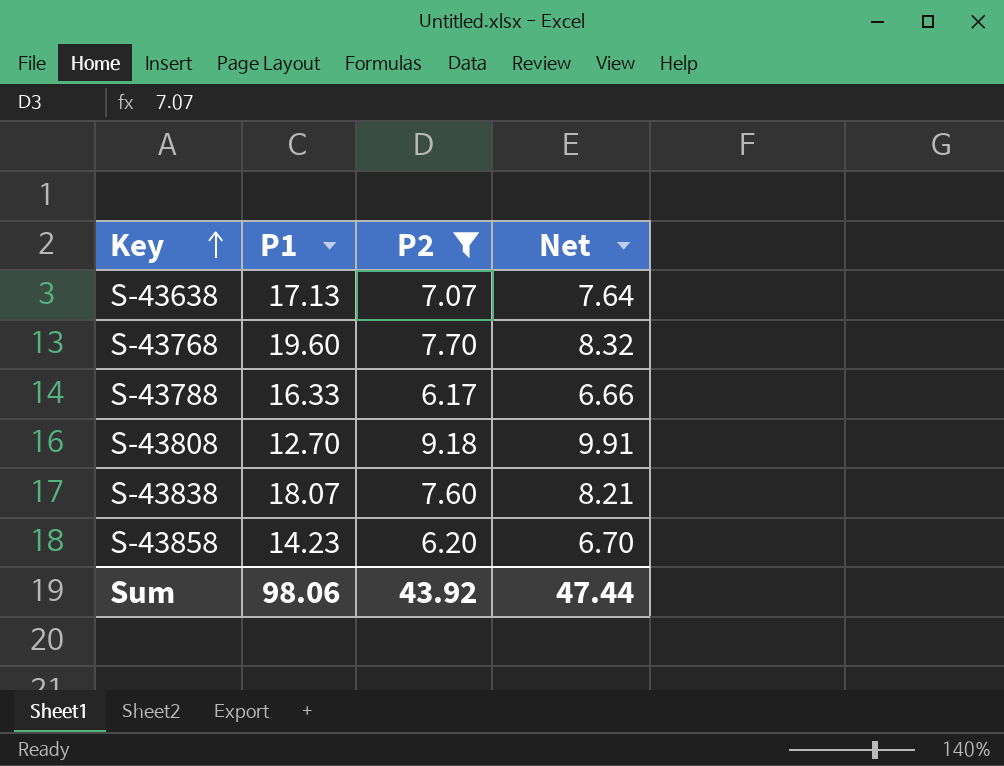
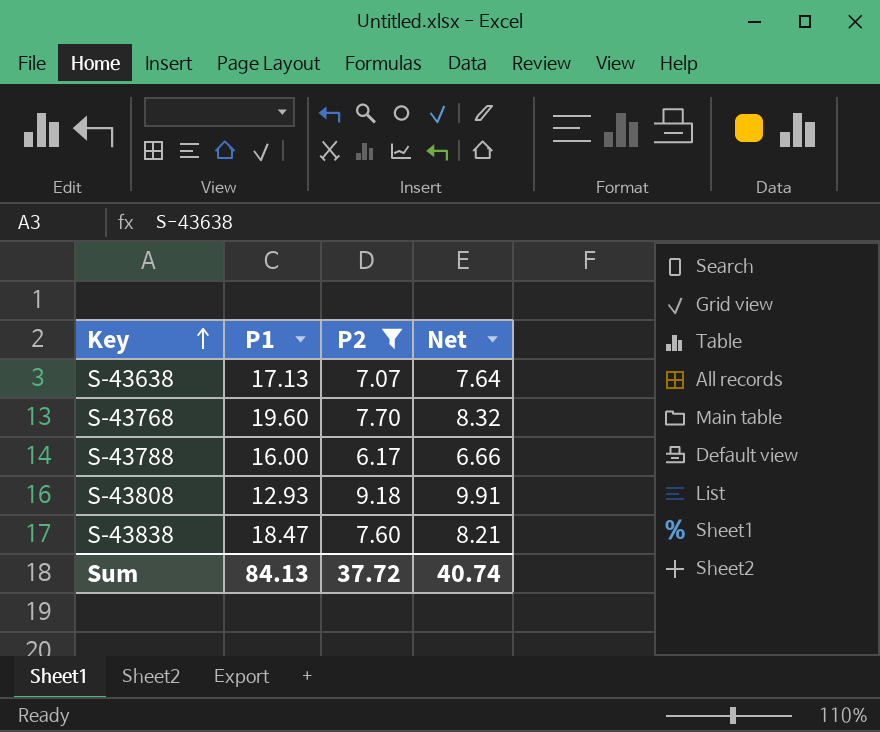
row S-43858: 14.23 | 6.20 | 6.70 -> none
S-43788 | P1: 16.33 -> 16.00
S-43808 | P1: 12.70 -> 12.93
S-43838 | P1: 18.07 -> 18.47
Sum | P1: 98.06 -> 84.13
Sum | P2: 43.92 -> 37.72
Sum | Net: 47.44 -> 40.74

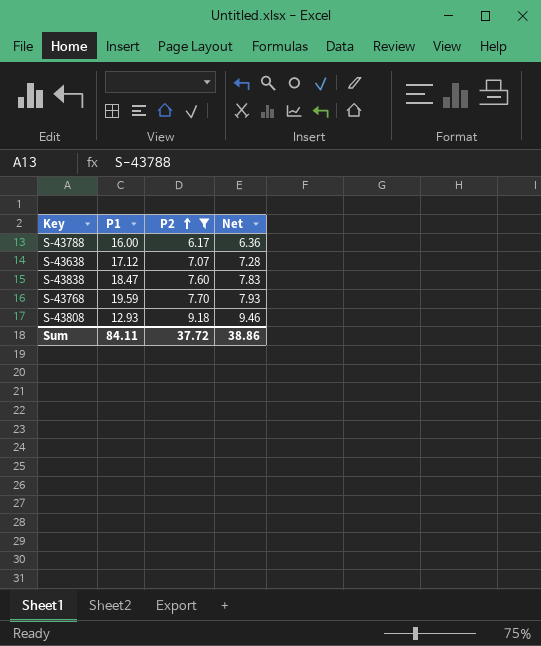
row order: Key ascending -> P2 ascending
column Net | formula: [P2] * 1.08 -> [P2] * 1.03
S-43638 | P1: 17.13 -> 17.12
S-43768 | P1: 19.60 -> 19.59
Sum | P1: 84.13 -> 84.11
Sum | Net: 40.74 -> 38.86

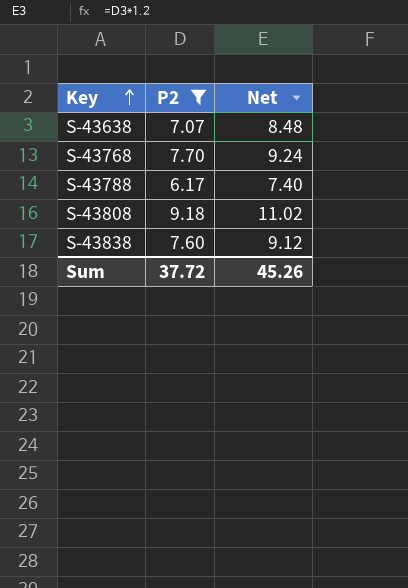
row order: P2 ascending -> Key ascending
column P1 | position: 2 -> none
column Net | formula: [P2] * 1.03 -> [P2] * 1.2
Sum | Net: 38.86 -> 45.26

